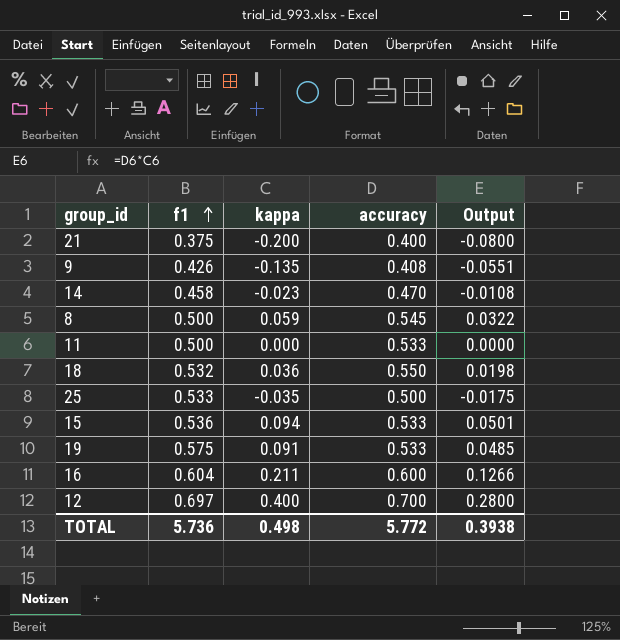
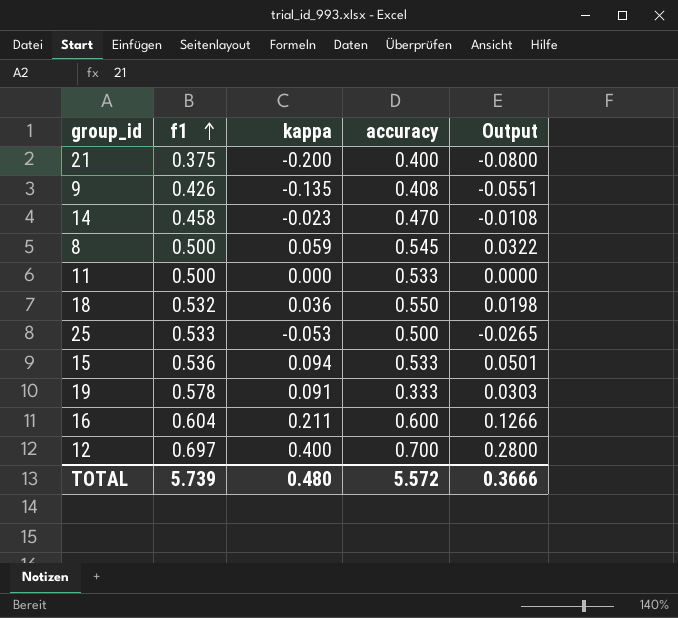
25 | kappa: -0.035 -> -0.053
25 | Output: -0.0175 -> -0.0265
19 | f1: 0.575 -> 0.578
19 | accuracy: 0.533 -> 0.333
19 | Output: 0.0485 -> 0.0303
TOTAL | f1: 5.736 -> 5.739
TOTAL | kappa: 0.498 -> 0.480
TOTAL | accuracy: 5.772 -> 5.572
TOTAL | Output: 0.3938 -> 0.3666

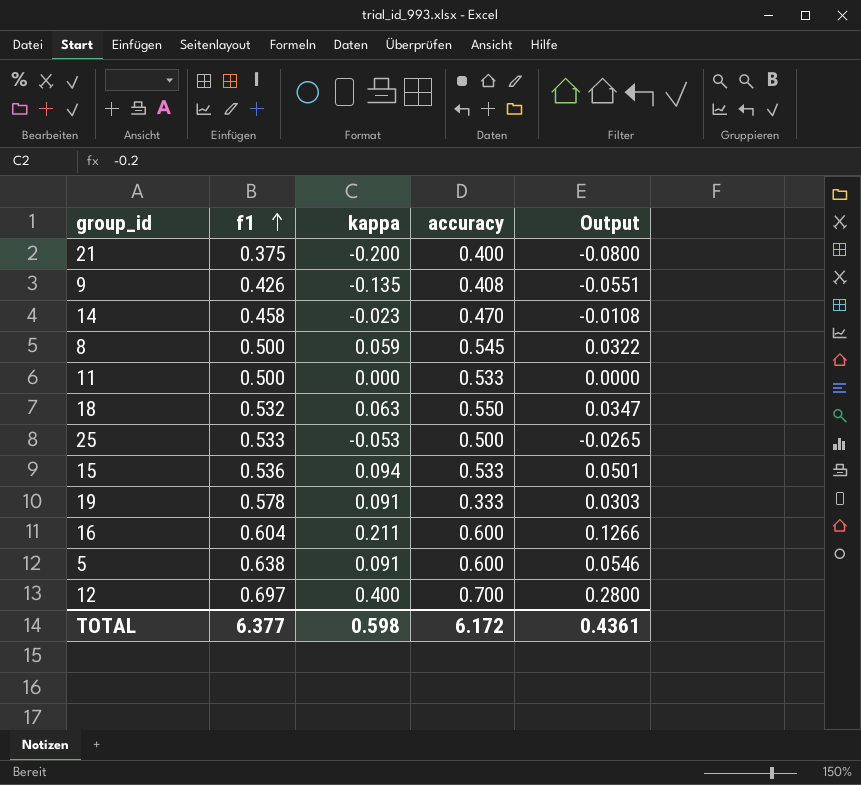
18 | kappa: 0.036 -> 0.063
18 | Output: 0.0198 -> 0.0347
row 5: none -> 0.638 | 0.091 | 0.600 | 0.0546
TOTAL | f1: 5.739 -> 6.377
TOTAL | kappa: 0.480 -> 0.598
TOTAL | accuracy: 5.572 -> 6.172
TOTAL | Output: 0.3666 -> 0.4361

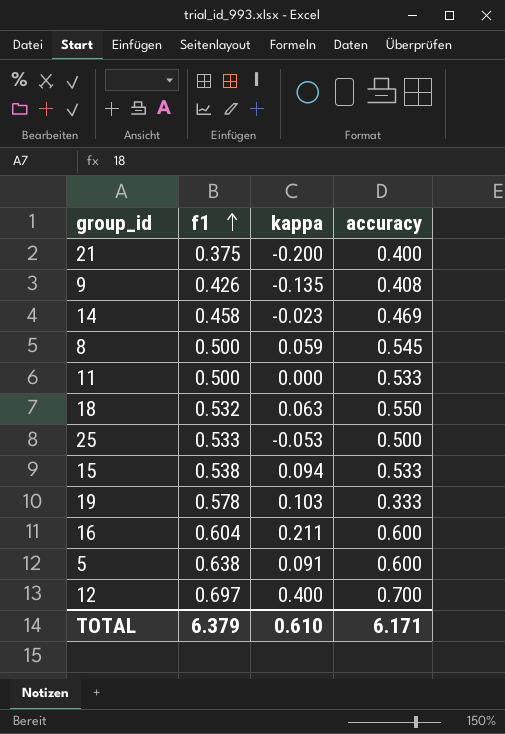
column Output | formula: [kappa] * [accuracy] -> none
14 | accuracy: 0.470 -> 0.469
15 | f1: 0.536 -> 0.538
19 | kappa: 0.091 -> 0.103
TOTAL | f1: 6.377 -> 6.379
TOTAL | kappa: 0.598 -> 0.610
TOTAL | accuracy: 6.172 -> 6.171

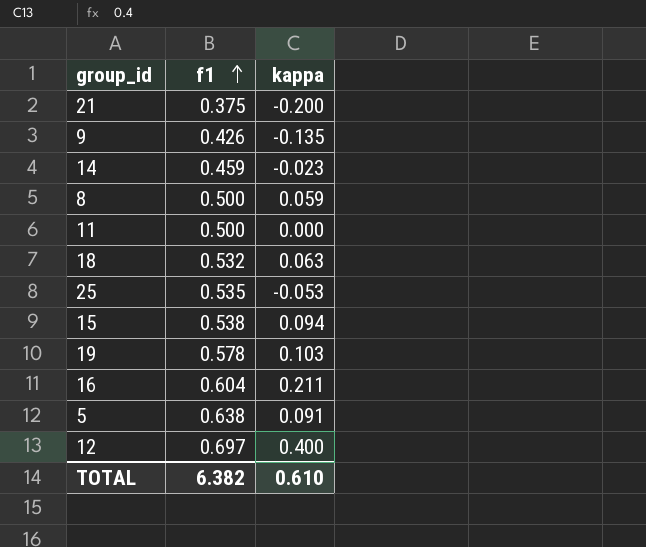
column accuracy | position: 4 -> none
14 | f1: 0.458 -> 0.459
25 | f1: 0.533 -> 0.535
TOTAL | f1: 6.379 -> 6.382

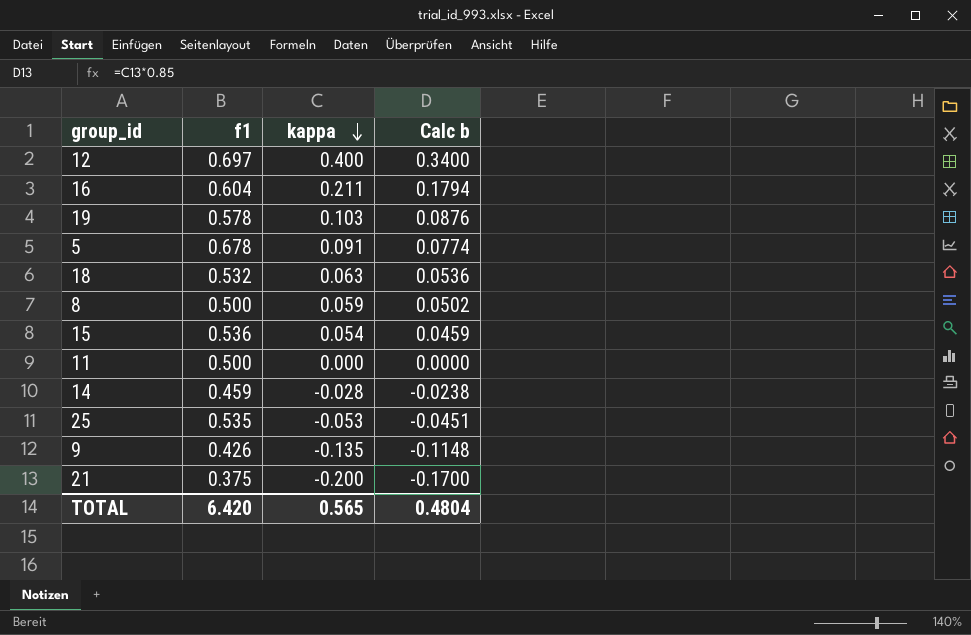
row order: f1 ascending -> kappa descending
column Calc b | formula: none -> [kappa] * 0.85
5 | f1: 0.638 -> 0.678
15 | f1: 0.538 -> 0.536
15 | kappa: 0.094 -> 0.054
14 | kappa: -0.023 -> -0.028
TOTAL | f1: 6.382 -> 6.420
TOTAL | kappa: 0.610 -> 0.565

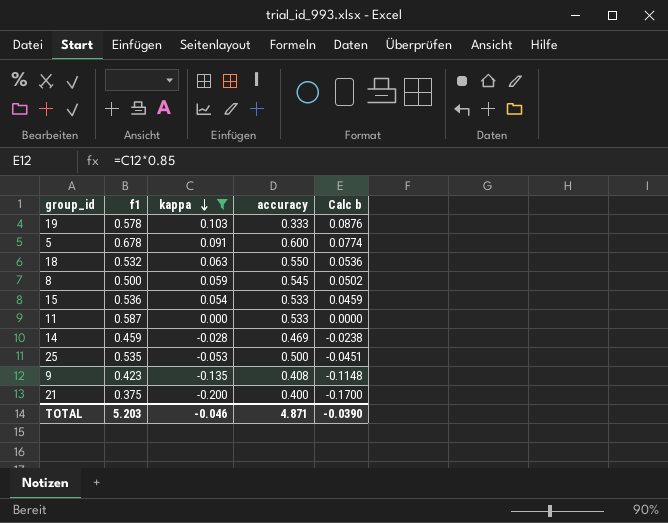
filter: none -> kappa <= 0.103
column accuracy | position: none -> 4
11 | f1: 0.500 -> 0.587
9 | f1: 0.426 -> 0.423
TOTAL | f1: 6.420 -> 5.203
TOTAL | kappa: 0.565 -> -0.046
TOTAL | Calc b: 0.4804 -> -0.0390

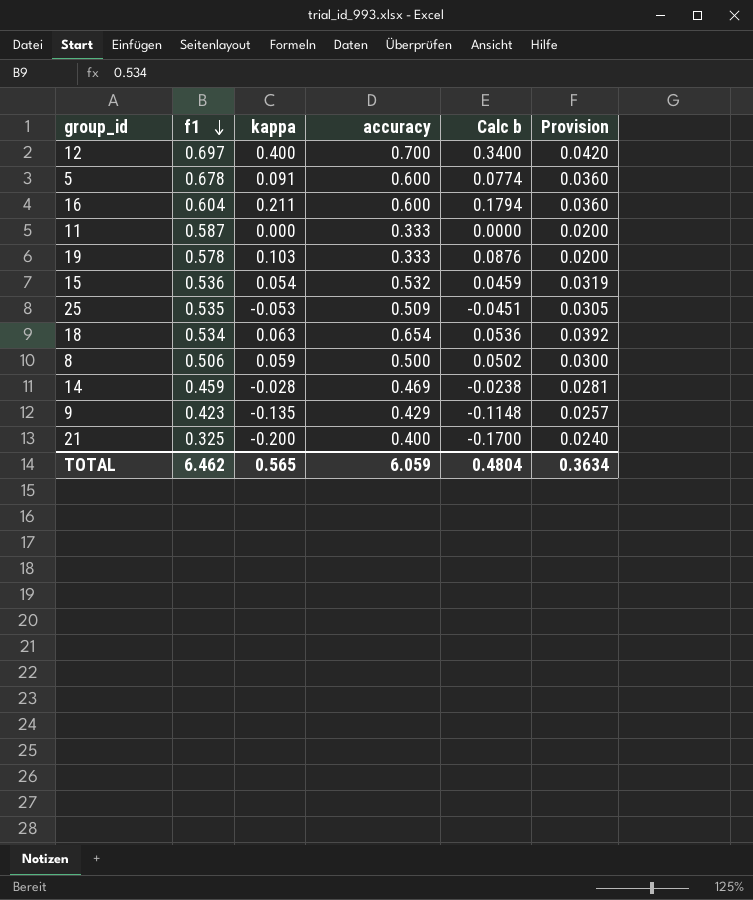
filter: kappa <= 0.103 -> none
row order: kappa descending -> f1 descending
column Provision | formula: none -> [accuracy] * 0.06
11 | accuracy: 0.533 -> 0.333
15 | accuracy: 0.533 -> 0.532
25 | accuracy: 0.500 -> 0.509
18 | f1: 0.532 -> 0.534
18 | accuracy: 0.550 -> 0.654
8 | f1: 0.500 -> 0.506
8 | accuracy: 0.545 -> 0.500
9 | accuracy: 0.408 -> 0.429
21 | f1: 0.375 -> 0.325
TOTAL | f1: 5.203 -> 6.462
TOTAL | kappa: -0.046 -> 0.565
TOTAL | accuracy: 4.871 -> 6.059
TOTAL | Calc b: -0.0390 -> 0.4804

